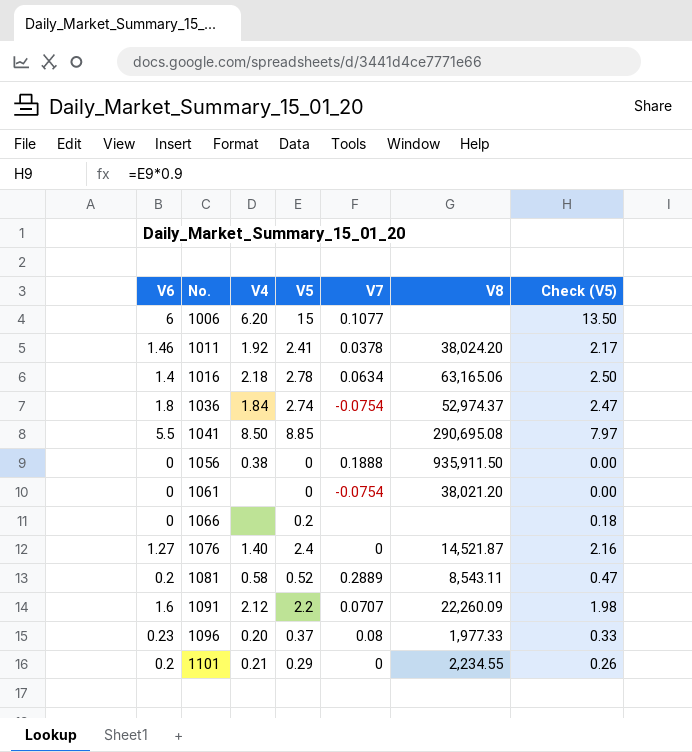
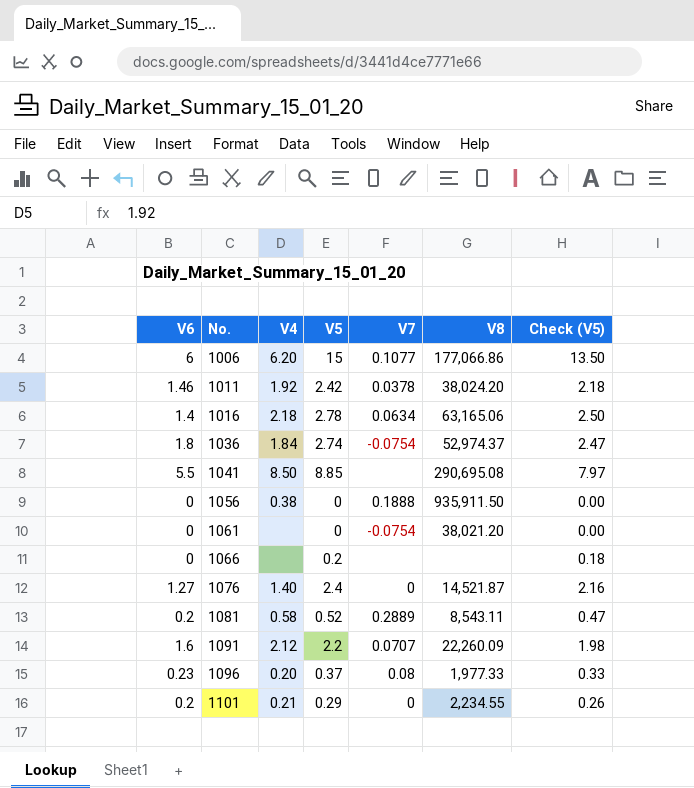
1006 | V8: none -> 177,066.86
1011 | V5: 2.41 -> 2.42
1011 | Check (V5): 2.17 -> 2.18

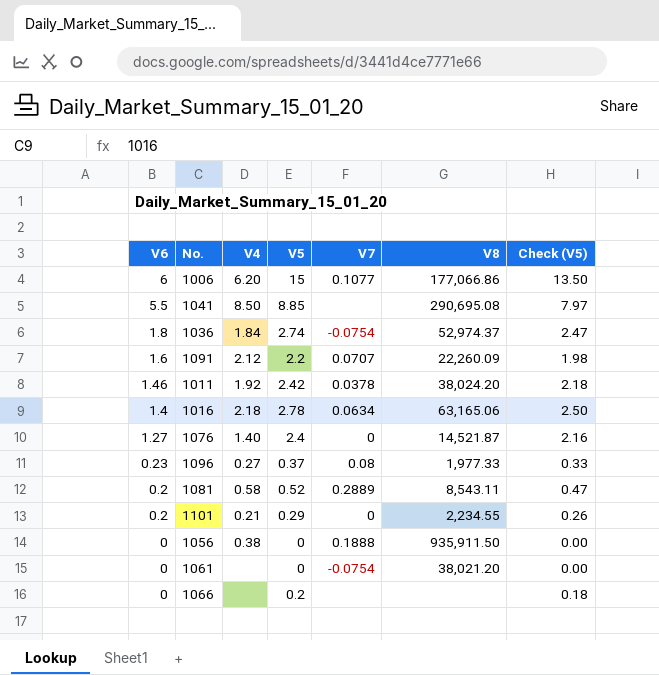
row order: No. ascending -> V6 descending
1096 | V4: 0.20 -> 0.27

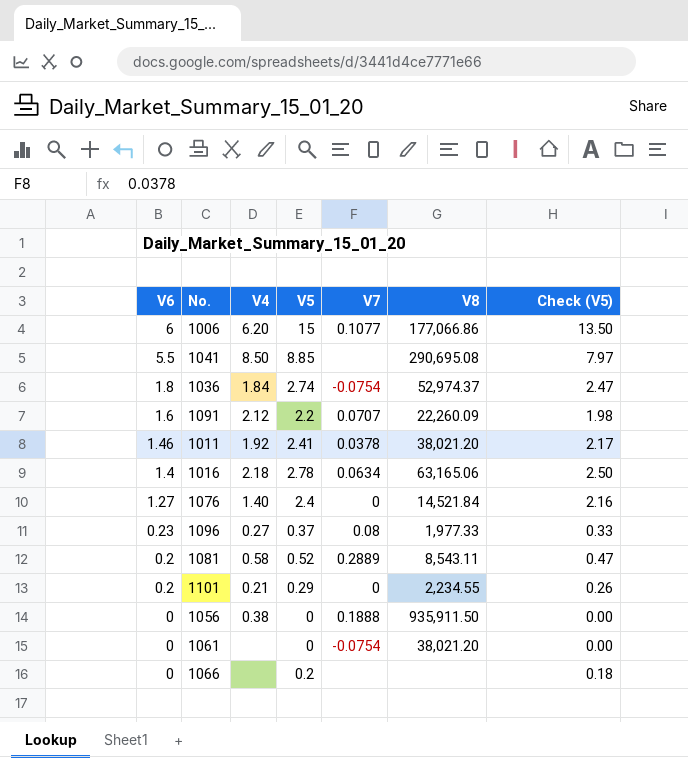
1011 | V5: 2.42 -> 2.41
1011 | V8: 38,024.20 -> 38,021.20
1011 | Check (V5): 2.18 -> 2.17
1076 | V8: 14,521.87 -> 14,521.84

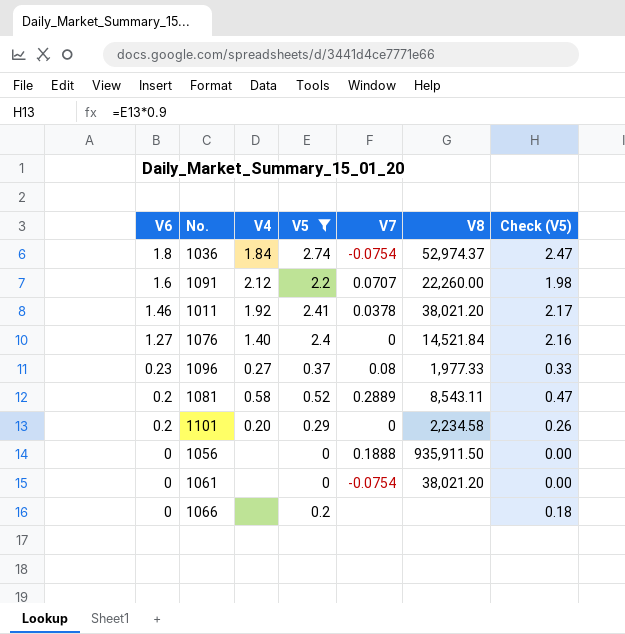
filter: none -> V5 <= 2.74
1091 | V8: 22,260.09 -> 22,260.00
1101 | V4: 0.21 -> 0.20
1101 | V8: 2,234.55 -> 2,234.58
1056 | V4: 0.38 -> none

